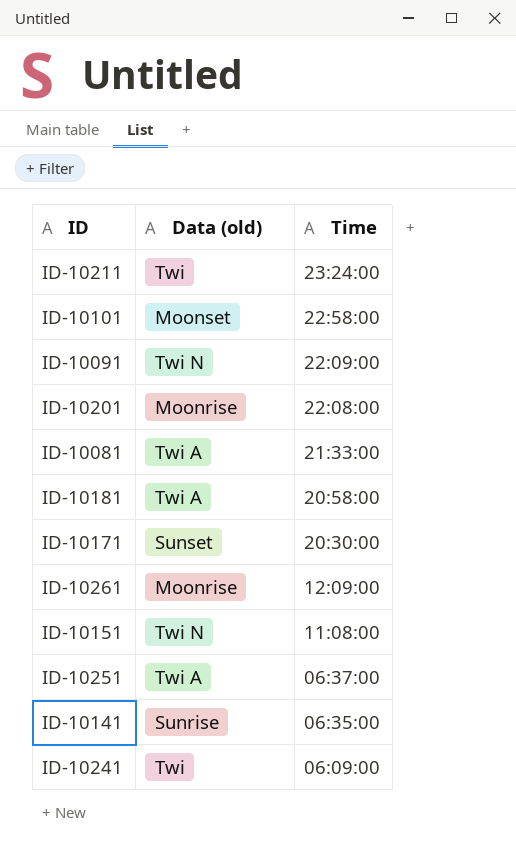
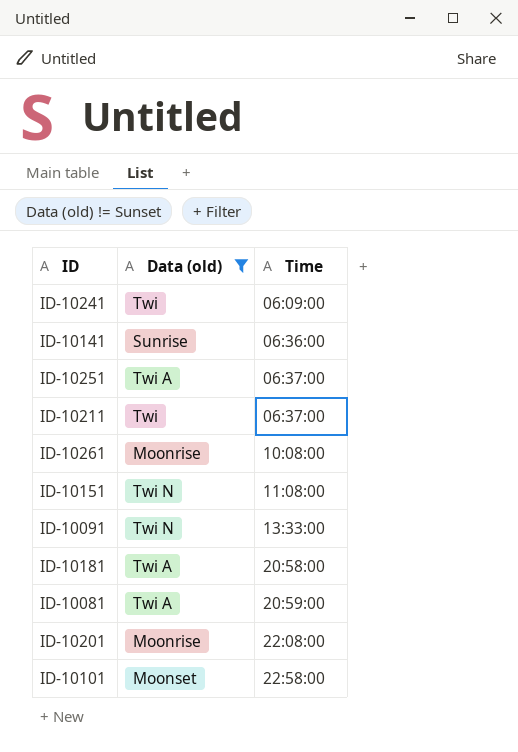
filter: none -> Data (old) != Sunset
row order: Time descending -> Time ascending
ID-10141 | Time: 06:35:00 -> 06:36:00
ID-10211 | Time: 23:24:00 -> 06:37:00
ID-10261 | Time: 12:09:00 -> 10:08:00
ID-10091 | Time: 22:09:00 -> 13:33:00
ID-10081 | Time: 21:33:00 -> 20:59:00

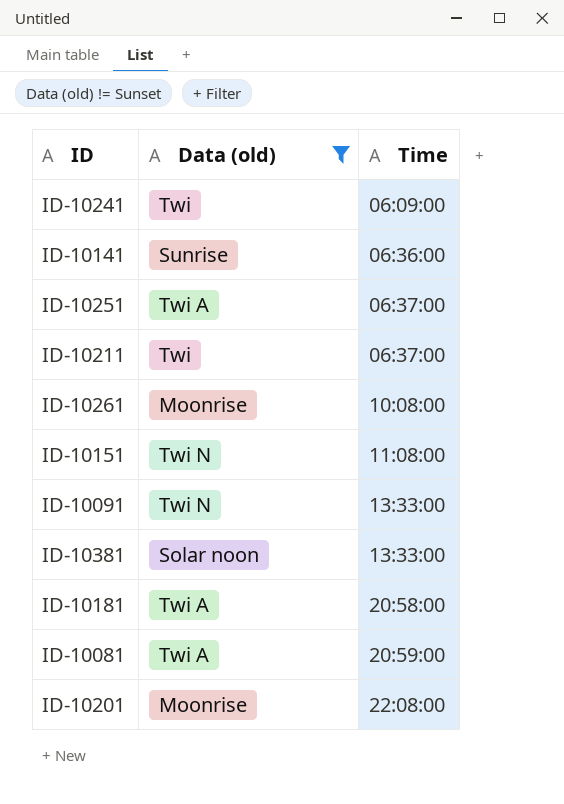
row ID-10101: Moonset | 22:58:00 -> none
row ID-10381: none -> Solar noon | 13:33:00

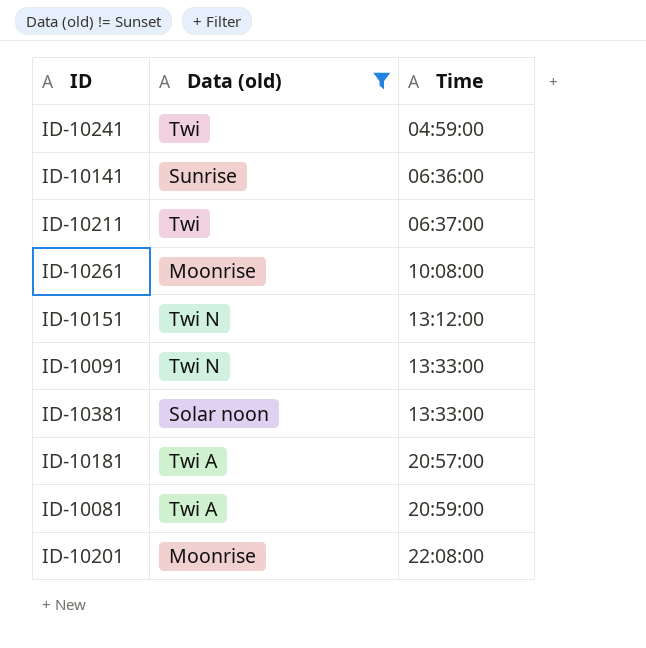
row ID-10251: Twi A | 06:37:00 -> none
ID-10241 | Time: 06:09:00 -> 04:59:00
ID-10151 | Time: 11:08:00 -> 13:12:00
ID-10181 | Time: 20:58:00 -> 20:57:00

